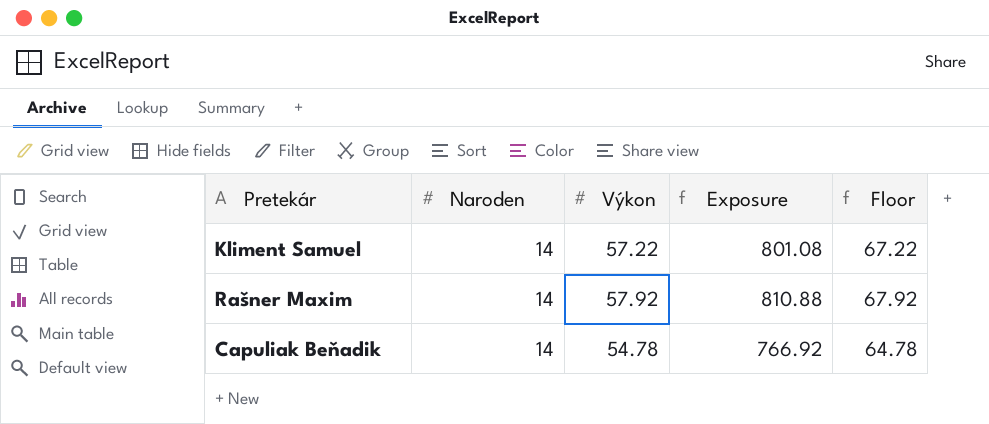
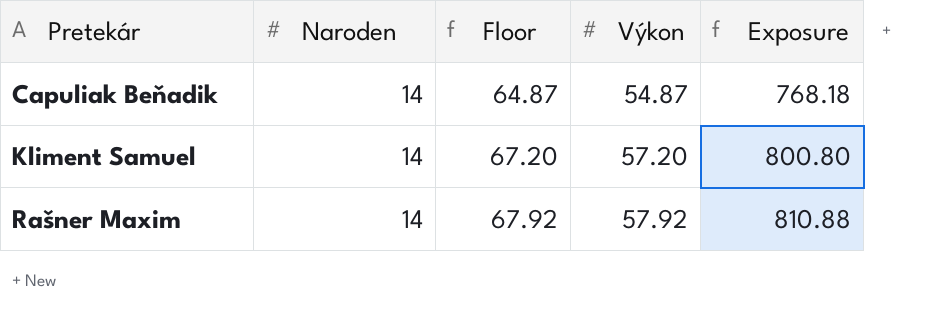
row order: none -> Pretekár ascending
column Floor | position: 5 -> 3
Capuliak Beňadik | Floor: 64.78 -> 64.87
Capuliak Beňadik | Výkon: 54.78 -> 54.87
Capuliak Beňadik | Exposure: 766.92 -> 768.18
Kliment Samuel | Floor: 67.22 -> 67.20
Kliment Samuel | Výkon: 57.22 -> 57.20
Kliment Samuel | Exposure: 801.08 -> 800.80

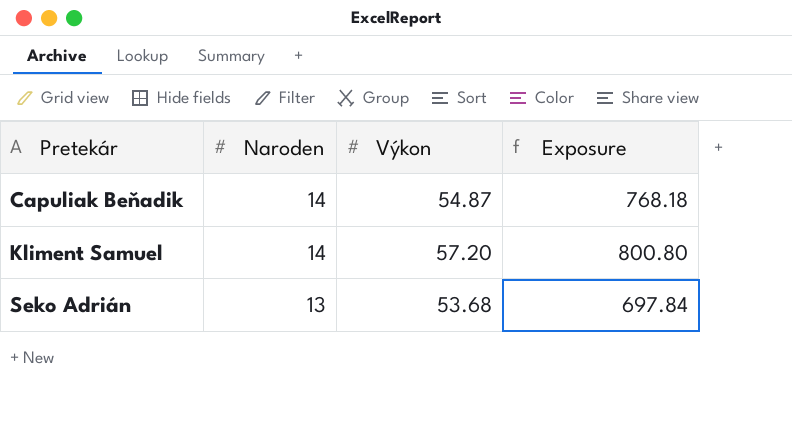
column Floor | formula: [Výkon] + 10 -> none
row Rašner Maxim: 14 | 67.92 | 57.92 | 810.88 -> none
row Seko Adrián: none -> 13 | 53.68 | 697.84

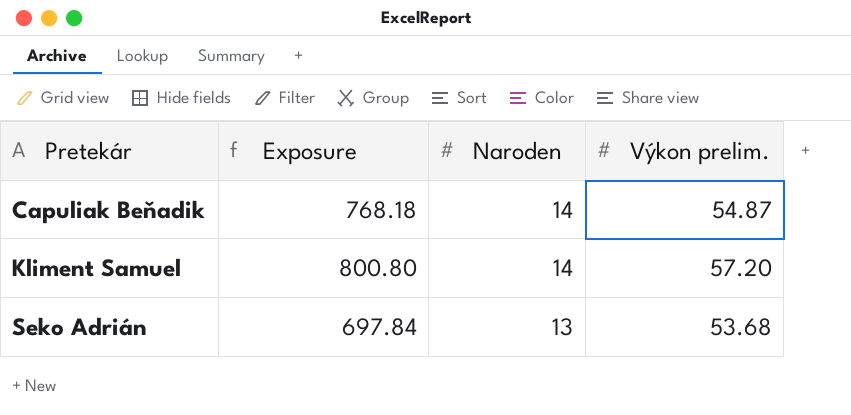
column Exposure | position: 4 -> 2
column name: Výkon -> Výkon prelim.

